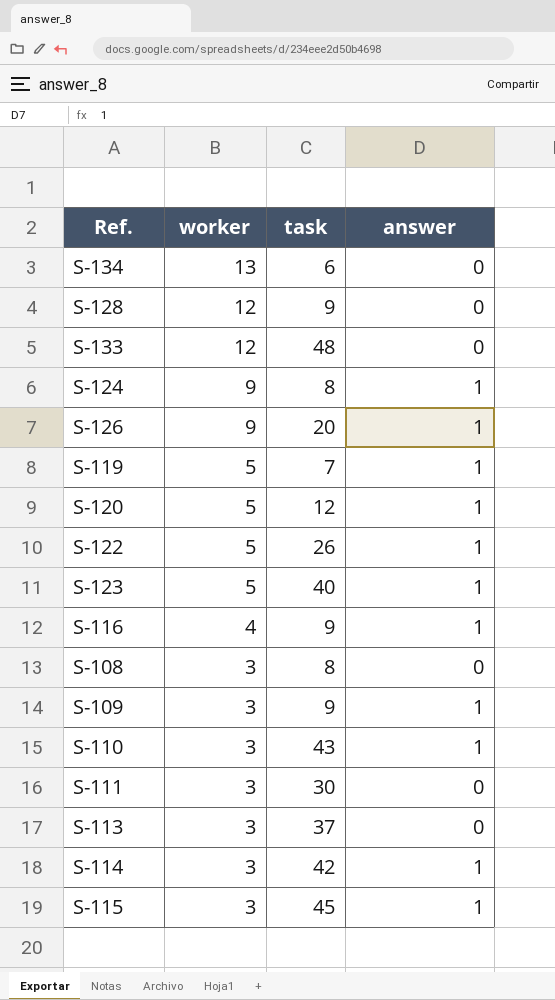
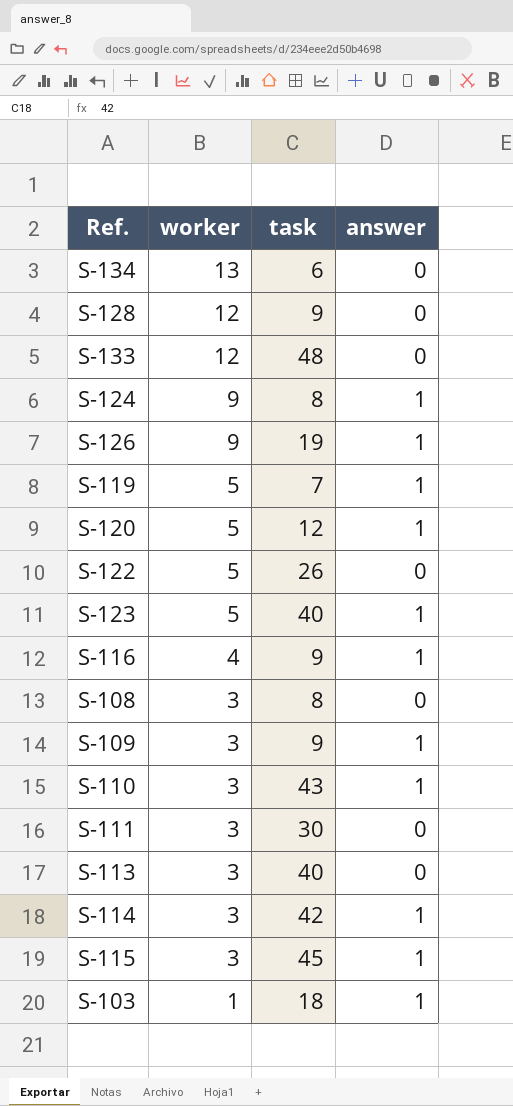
S-126 | task: 20 -> 19
S-122 | answer: 1 -> 0
S-113 | task: 37 -> 40
row S-103: none -> 1 | 18 | 1

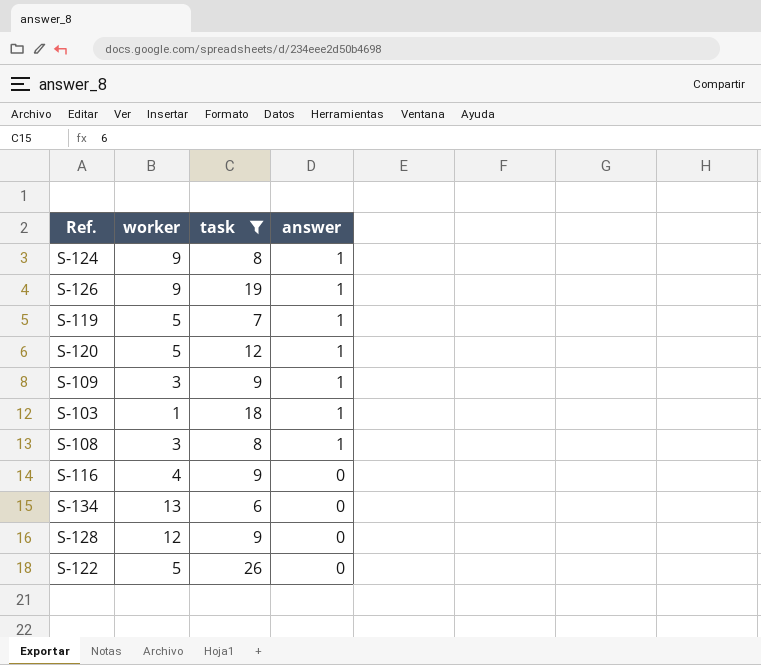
filter: none -> task <= 26
row order: worker descending -> answer descending
S-108 | answer: 0 -> 1
S-116 | answer: 1 -> 0

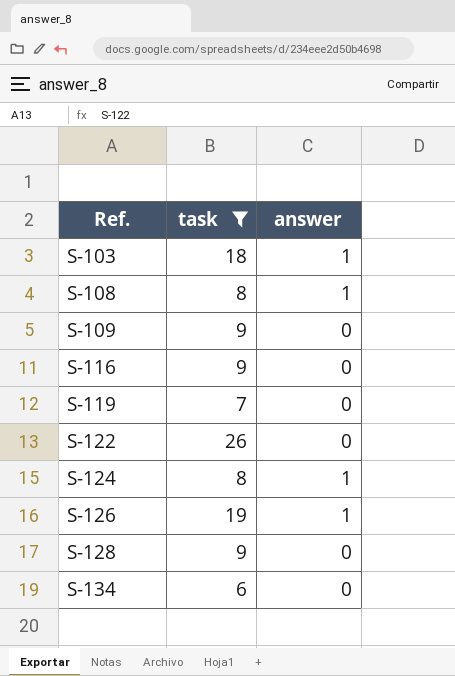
row order: answer descending -> Ref. ascending
column worker | position: 2 -> none
row S-120: 5 | 12 | 1 -> none
S-109 | answer: 1 -> 0
S-119 | answer: 1 -> 0

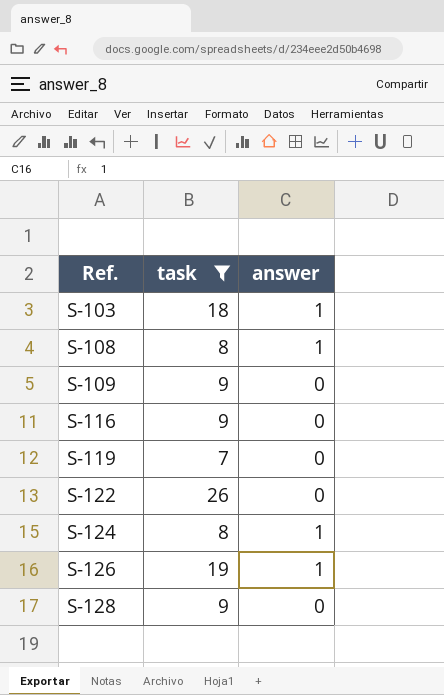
row S-134: 6 | 0 -> none

